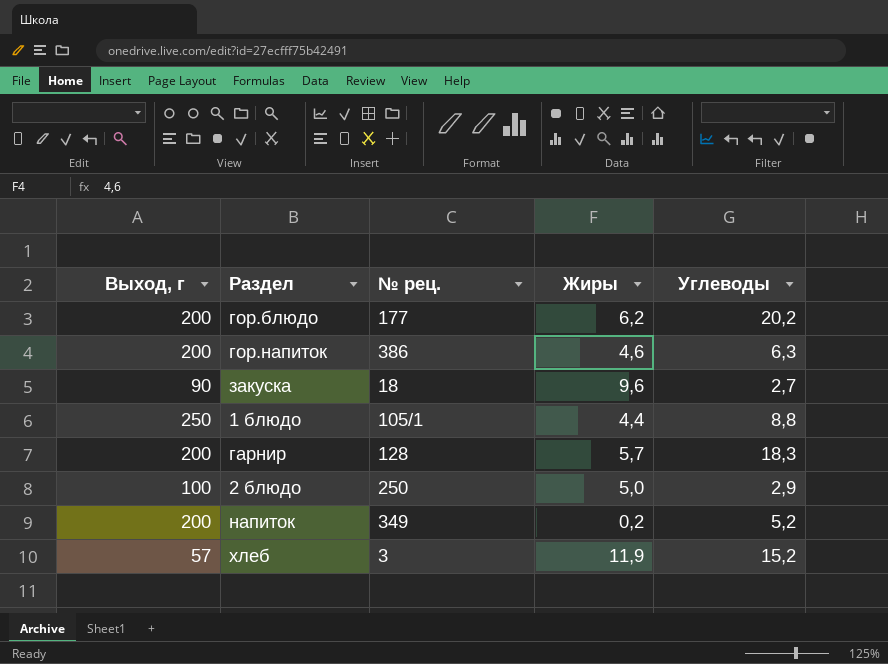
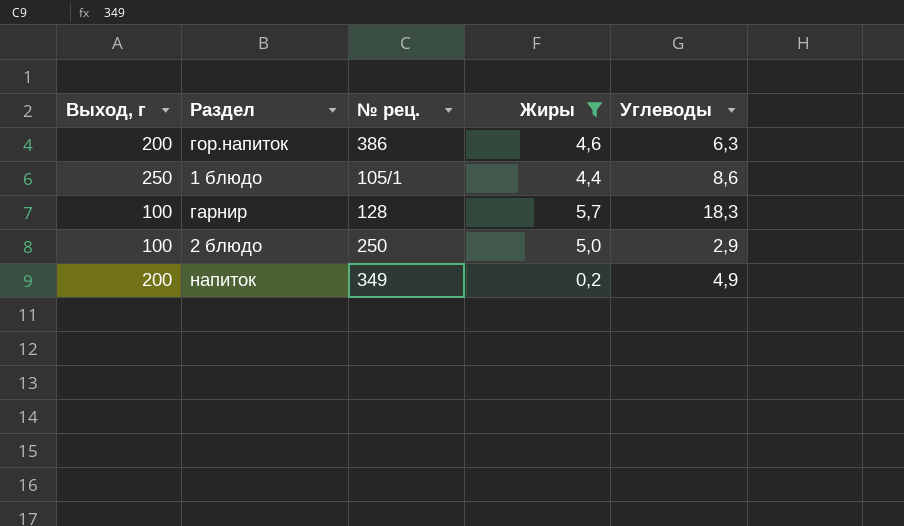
filter: none -> Жиры <= 5,7
1 блюдо | Углеводы: 8,8 -> 8,6
гарнир | Выход, г: 200 -> 100
напиток | Углеводы: 5,2 -> 4,9

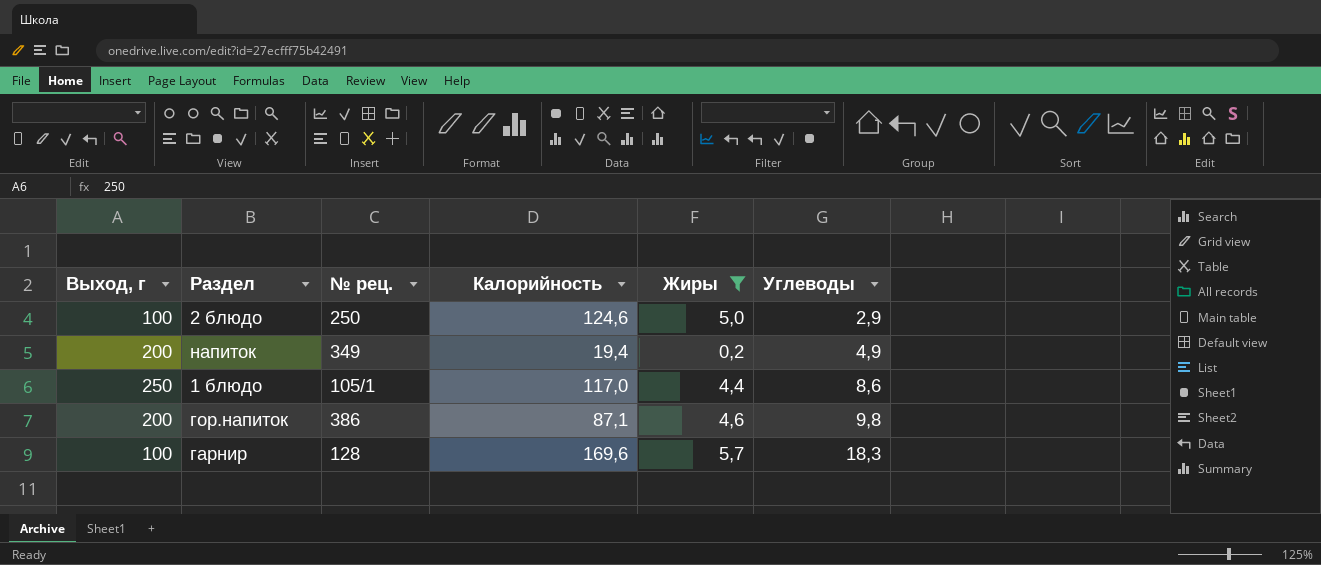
row order: none -> Углеводы ascending
column Калорийность | position: none -> 4
гор.напиток | Углеводы: 6,3 -> 9,8

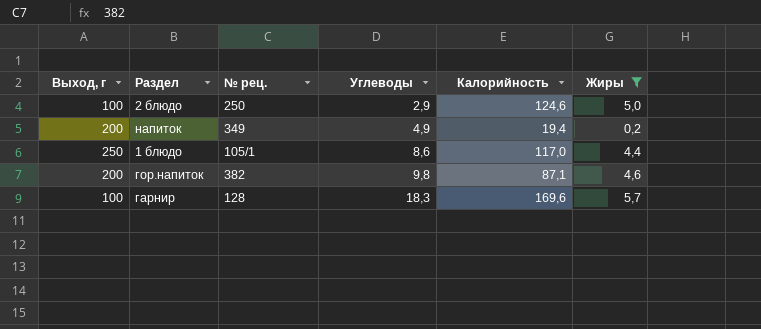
column Углеводы | position: 6 -> 4
гор.напиток | № рец.: 386 -> 382

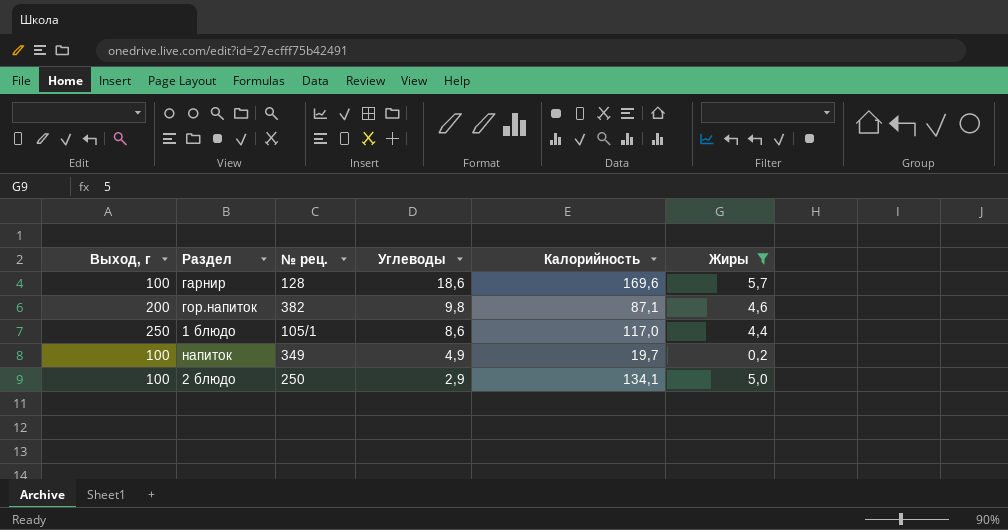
row order: Углеводы ascending -> Углеводы descending
гарнир | Углеводы: 18,3 -> 18,6
напиток | Выход, г: 200 -> 100
напиток | Калорийность: 19,4 -> 19,7
2 блюдо | Калорийность: 124,6 -> 134,1

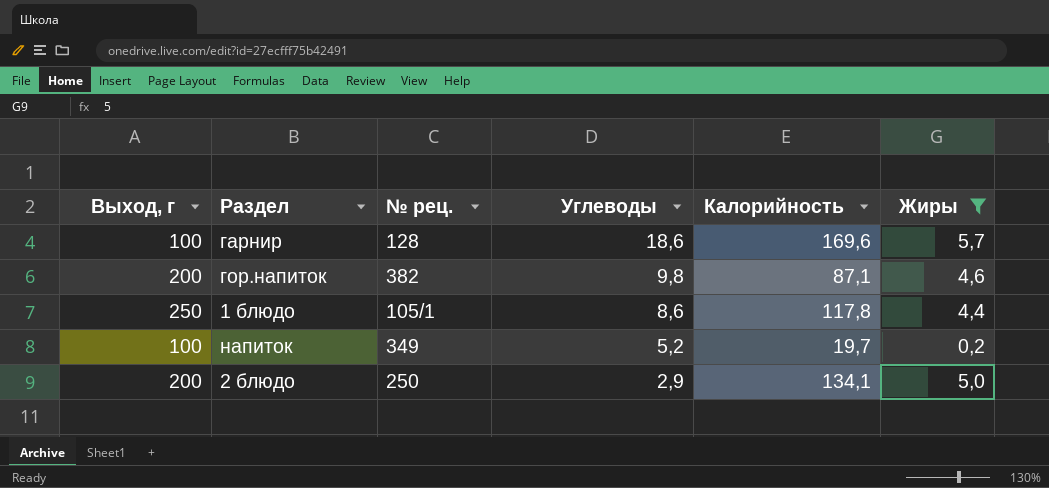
1 блюдо | Калорийность: 117,0 -> 117,8
напиток | Углеводы: 4,9 -> 5,2
2 блюдо | Выход, г: 100 -> 200

